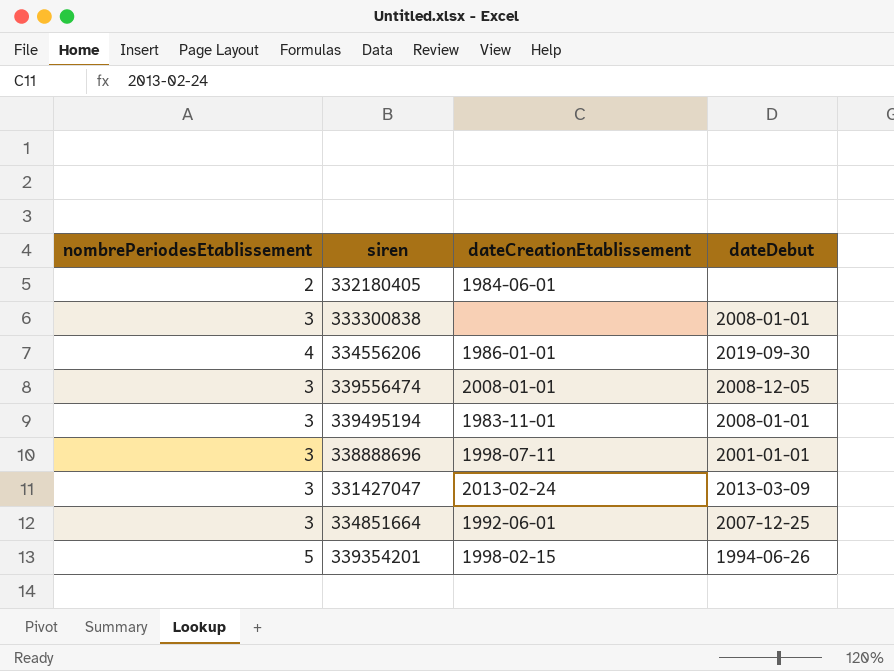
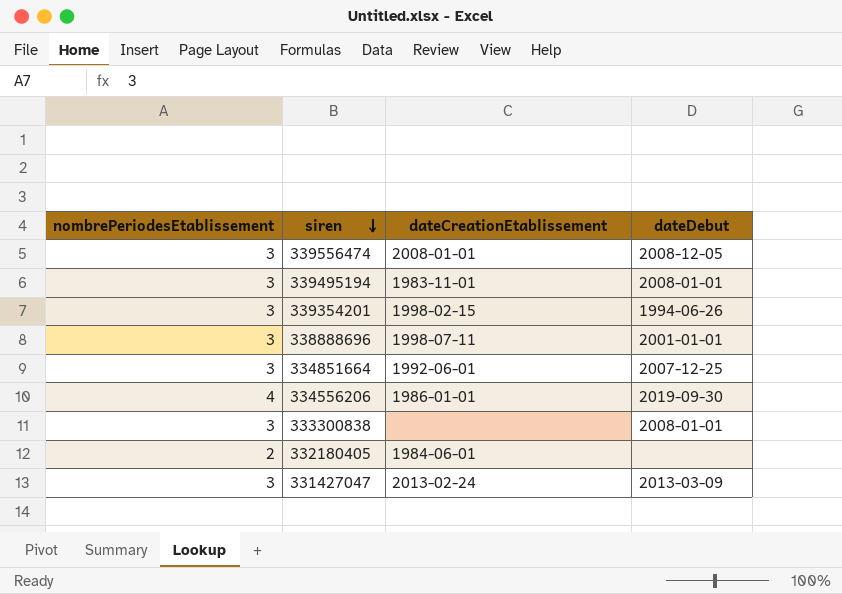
row order: none -> siren descending
339354201 | nombrePeriodesEtablissement: 5 -> 3

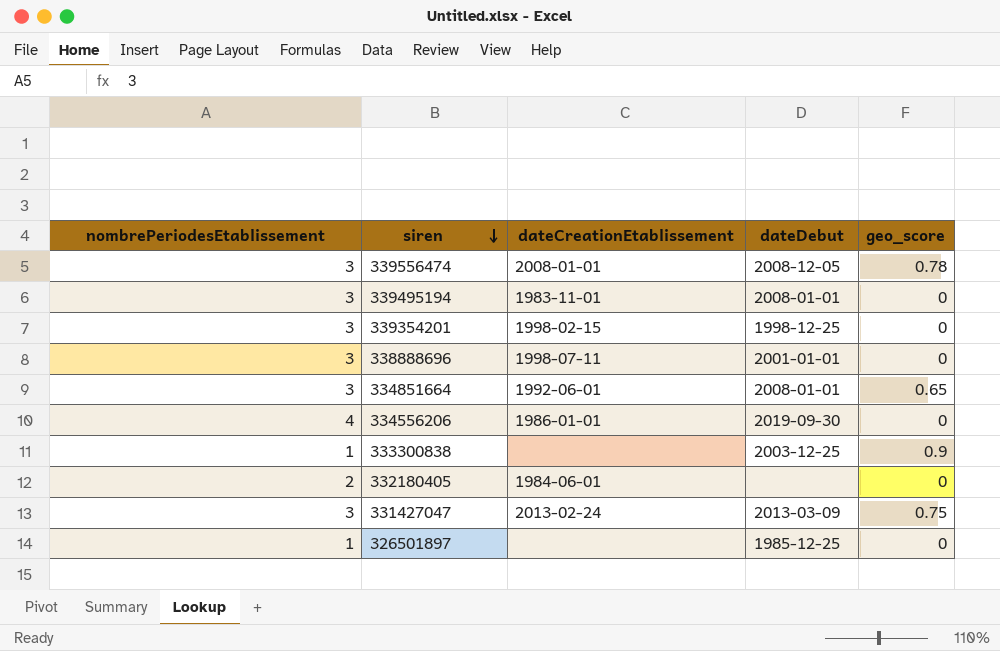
column geo_score | position: none -> 5
339354201 | dateDebut: 1994-06-26 -> 1998-12-25
334851664 | dateDebut: 2007-12-25 -> 2008-01-01
333300838 | nombrePeriodesEtablissement: 3 -> 1
333300838 | dateDebut: 2008-01-01 -> 2003-12-25
row 326501897: none -> 1 | none | 1985-12-25 | 0

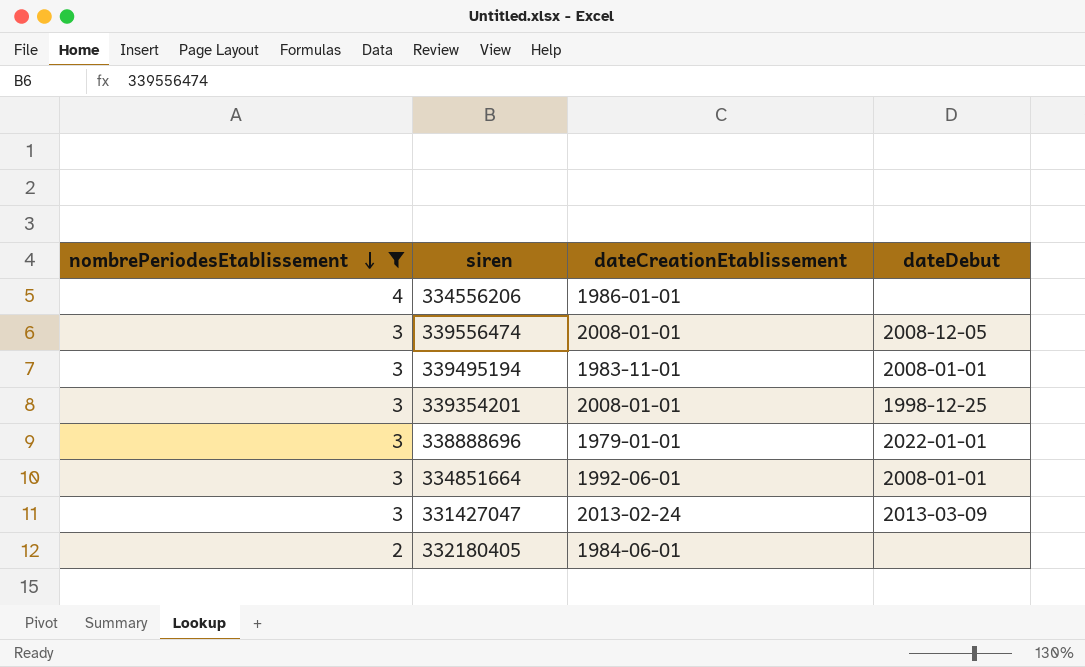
filter: none -> nombrePeriodesEtablissement != 1
row order: siren descending -> nombrePeriodesEtablissement descending
column geo_score | position: 5 -> none
334556206 | dateDebut: 2019-09-30 -> none
339354201 | dateCreationEtablissement: 1998-02-15 -> 2008-01-01
338888696 | dateCreationEtablissement: 1998-07-11 -> 1979-01-01
338888696 | dateDebut: 2001-01-01 -> 2022-01-01

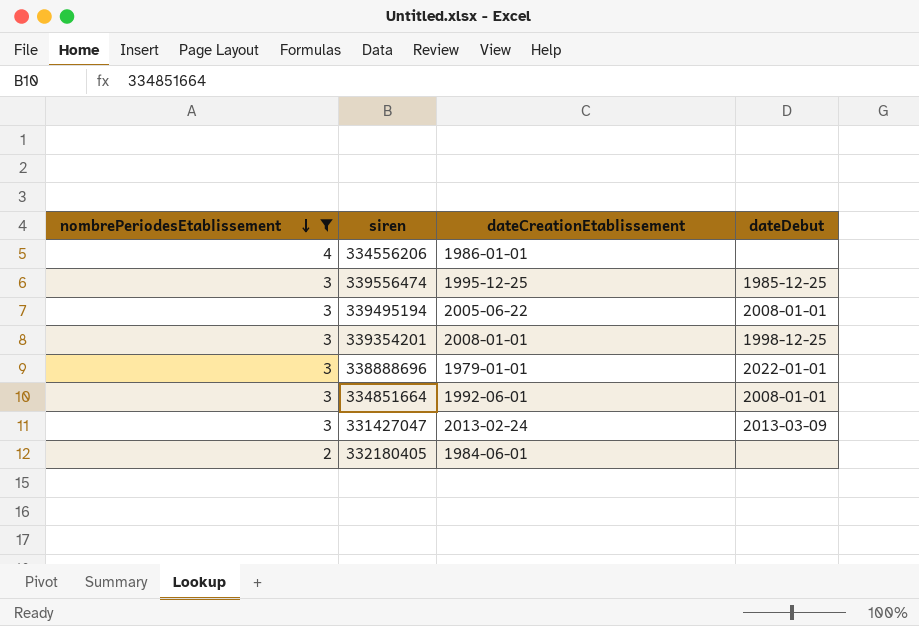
339556474 | dateCreationEtablissement: 2008-01-01 -> 1995-12-25
339556474 | dateDebut: 2008-12-05 -> 1985-12-25
339495194 | dateCreationEtablissement: 1983-11-01 -> 2005-06-22

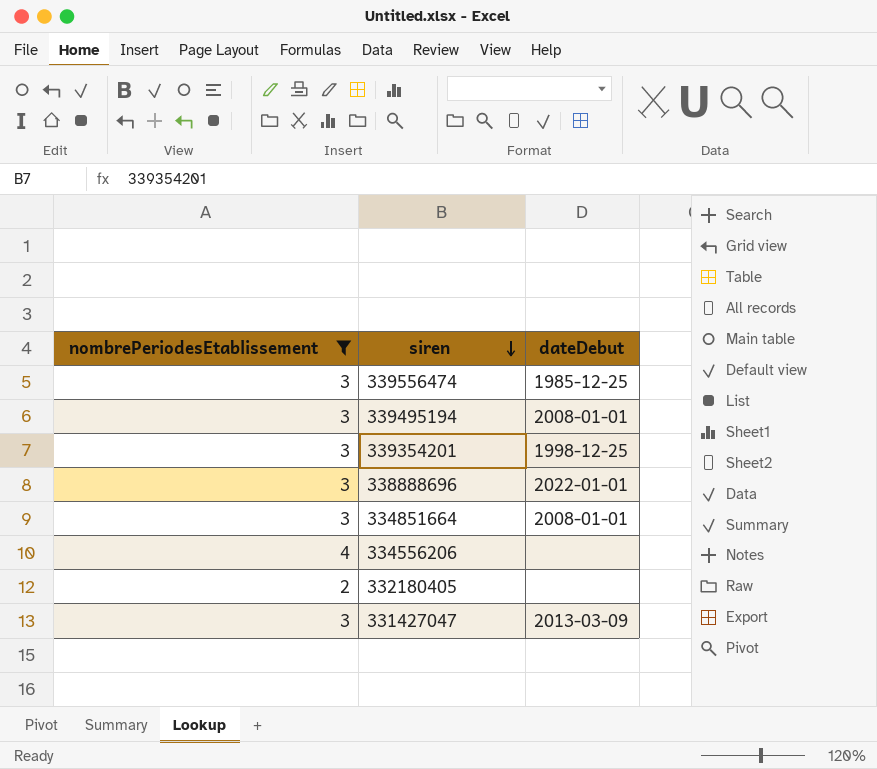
row order: nombrePeriodesEtablissement descending -> siren descending
column dateCreationEtablissement | position: 3 -> none

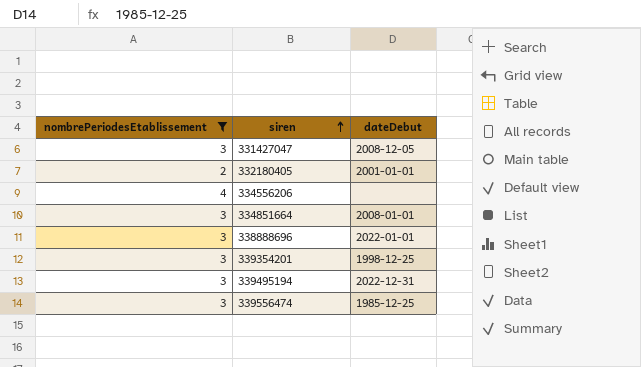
row order: siren descending -> siren ascending
331427047 | dateDebut: 2013-03-09 -> 2008-12-05
332180405 | dateDebut: none -> 2001-01-01
339495194 | dateDebut: 2008-01-01 -> 2022-12-31

